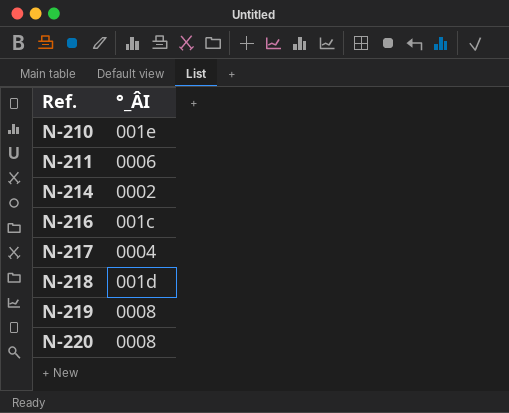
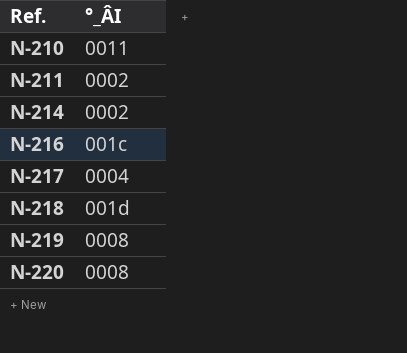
N-210 | °_ÂI: 001e -> 0011
N-211 | °_ÂI: 0006 -> 0002

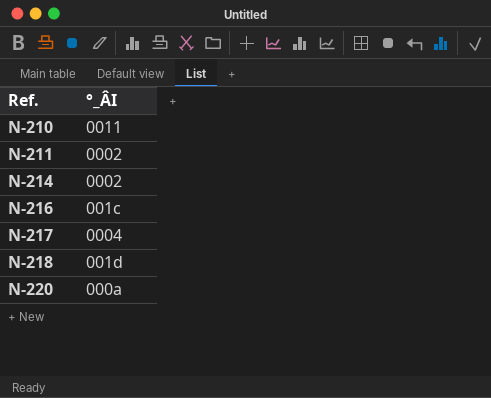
row N-219: 0008 -> none
N-220 | °_ÂI: 0008 -> 000a

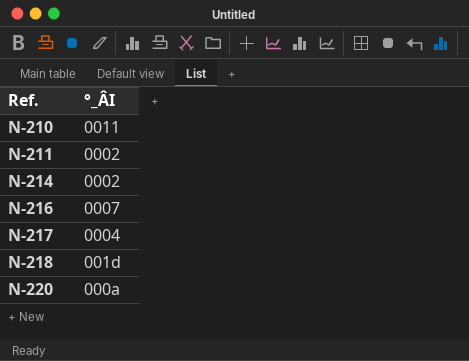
N-216 | °_ÂI: 001c -> 0007

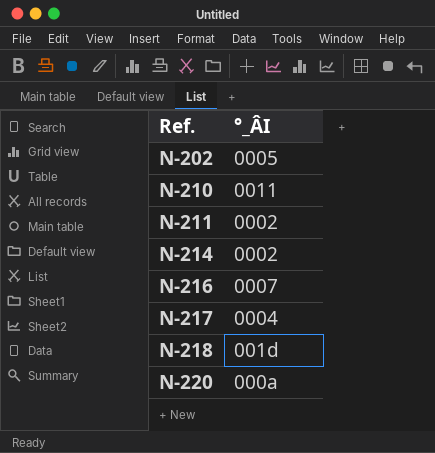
row N-202: none -> 0005

